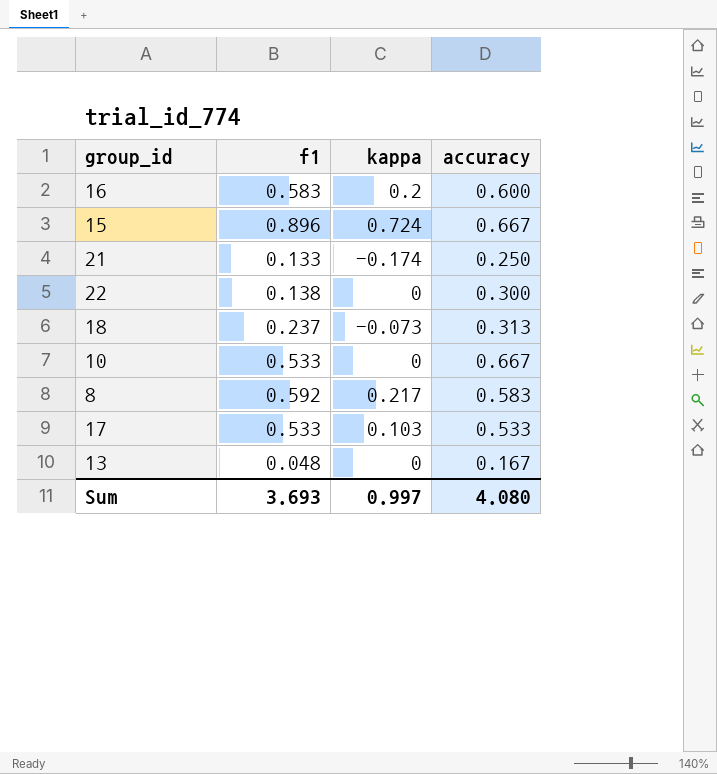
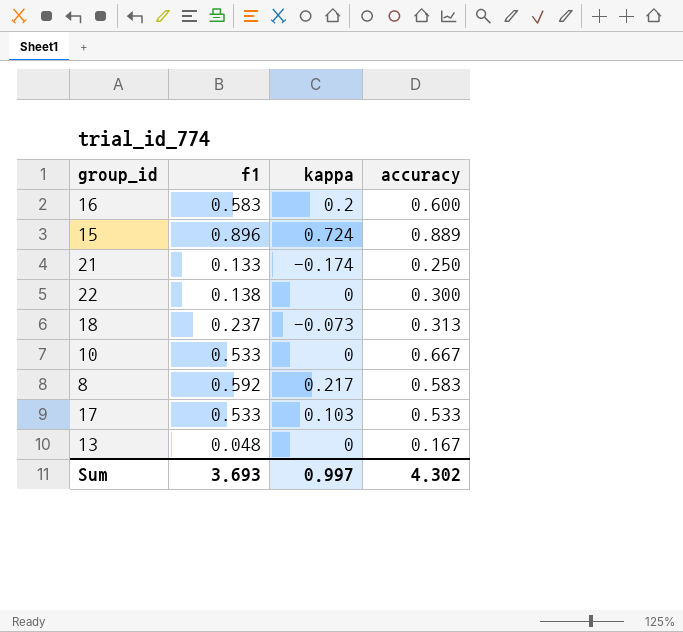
15 | accuracy: 0.667 -> 0.889
Sum | accuracy: 4.080 -> 4.302

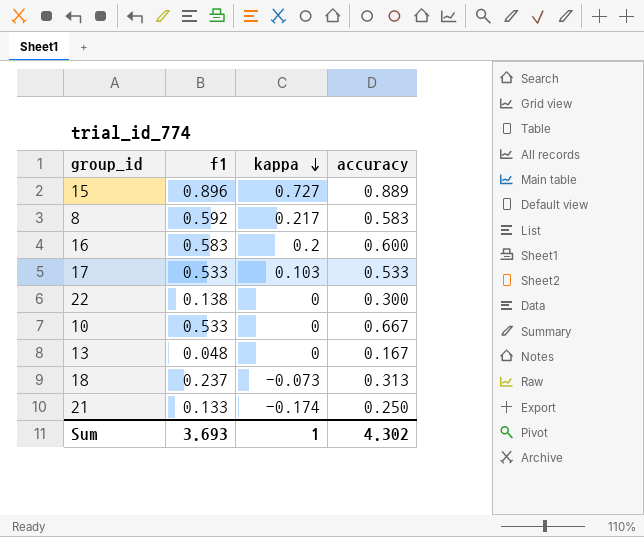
row order: none -> kappa descending
15 | kappa: 0.724 -> 0.727
Sum | kappa: 0.997 -> 1

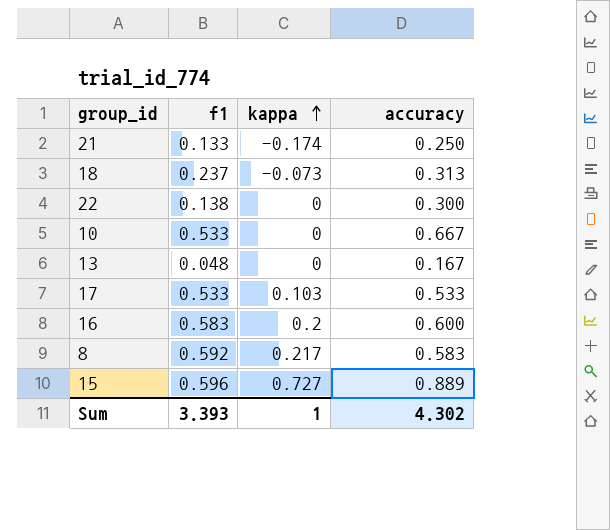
row order: kappa descending -> kappa ascending
15 | f1: 0.896 -> 0.596
Sum | f1: 3.693 -> 3.393

